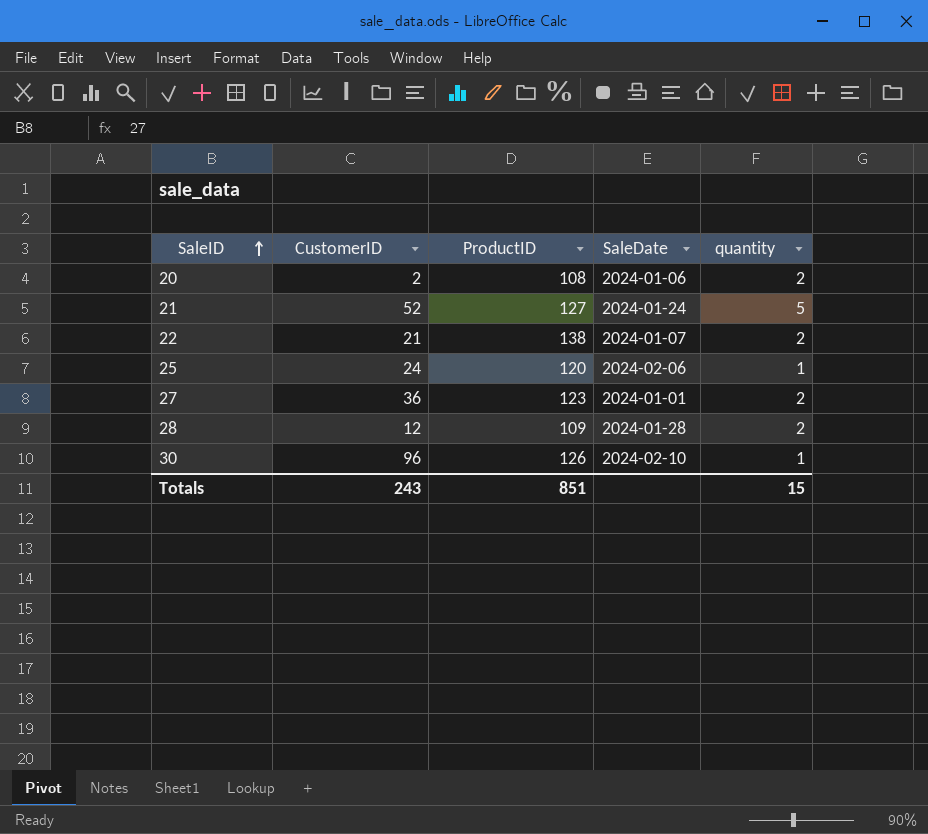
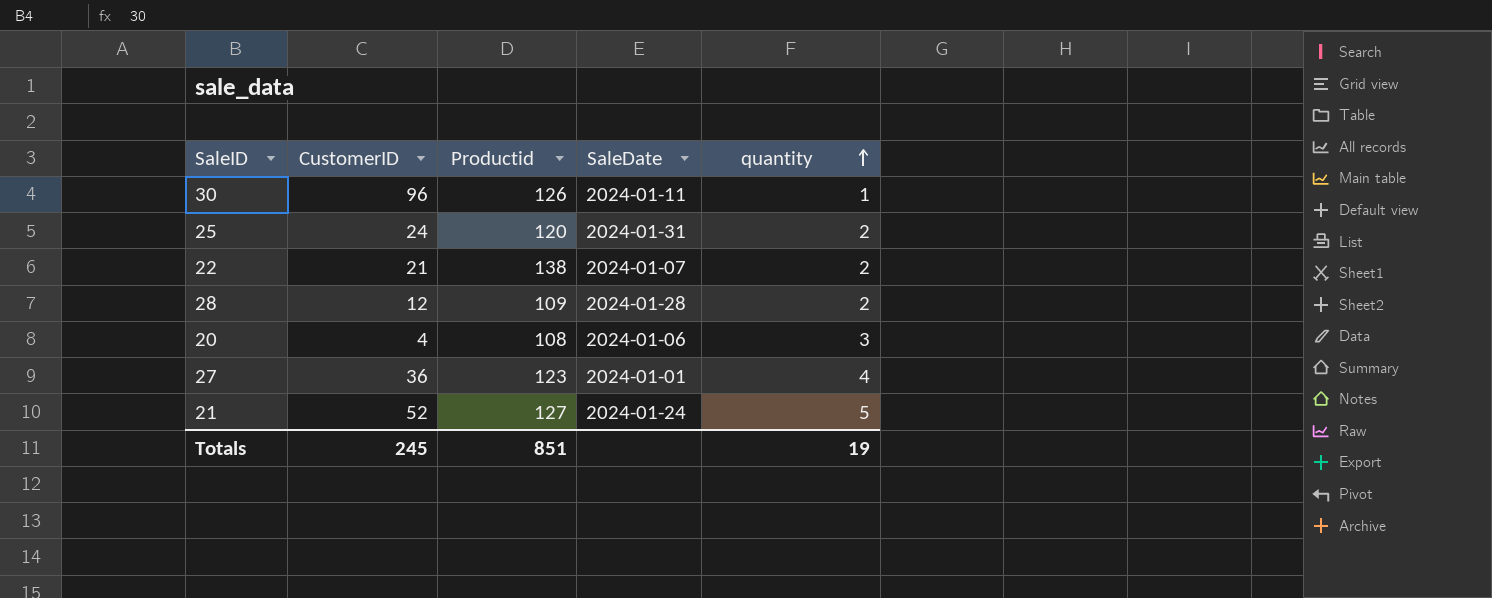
row order: SaleID ascending -> quantity ascending
column name: ProductID -> Productid
30 | SaleDate: 2024-02-10 -> 2024-01-11
25 | SaleDate: 2024-02-06 -> 2024-01-31
25 | quantity: 1 -> 2
20 | CustomerID: 2 -> 4
20 | quantity: 2 -> 3
27 | quantity: 2 -> 4
Totals | CustomerID: 243 -> 245
Totals | quantity: 15 -> 19

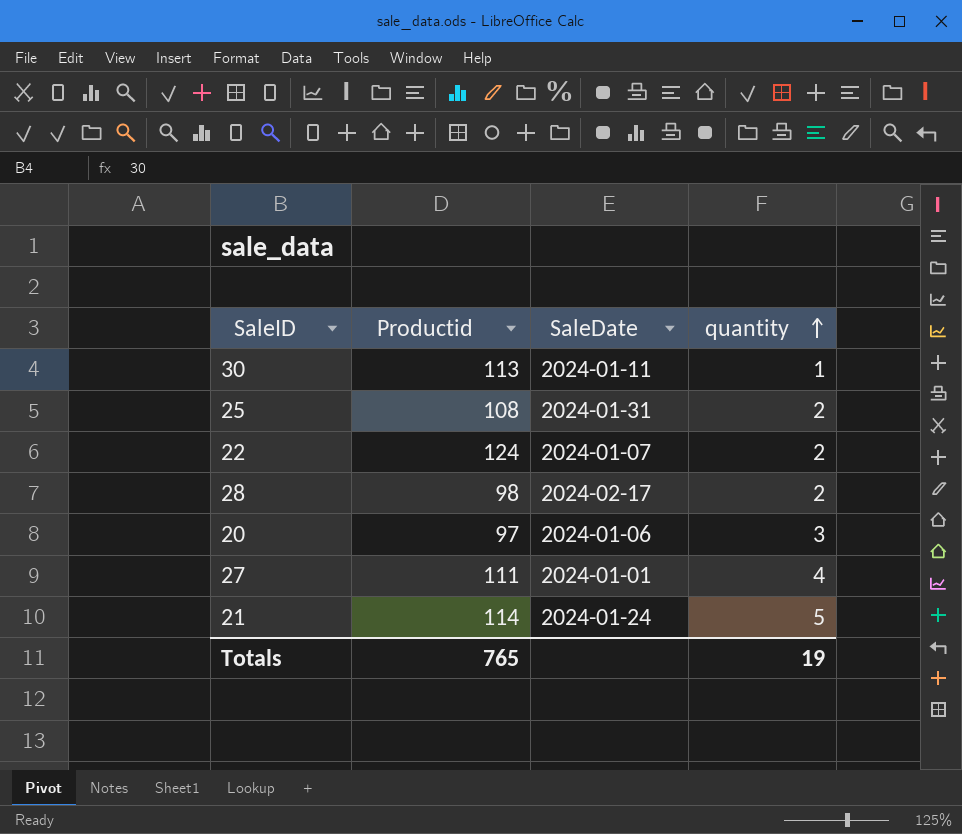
column CustomerID | position: 2 -> none
30 | Productid: 126 -> 113
25 | Productid: 120 -> 108
22 | Productid: 138 -> 124
28 | Productid: 109 -> 98
28 | SaleDate: 2024-01-28 -> 2024-02-17
20 | Productid: 108 -> 97
27 | Productid: 123 -> 111
21 | Productid: 127 -> 114
Totals | Productid: 851 -> 765

